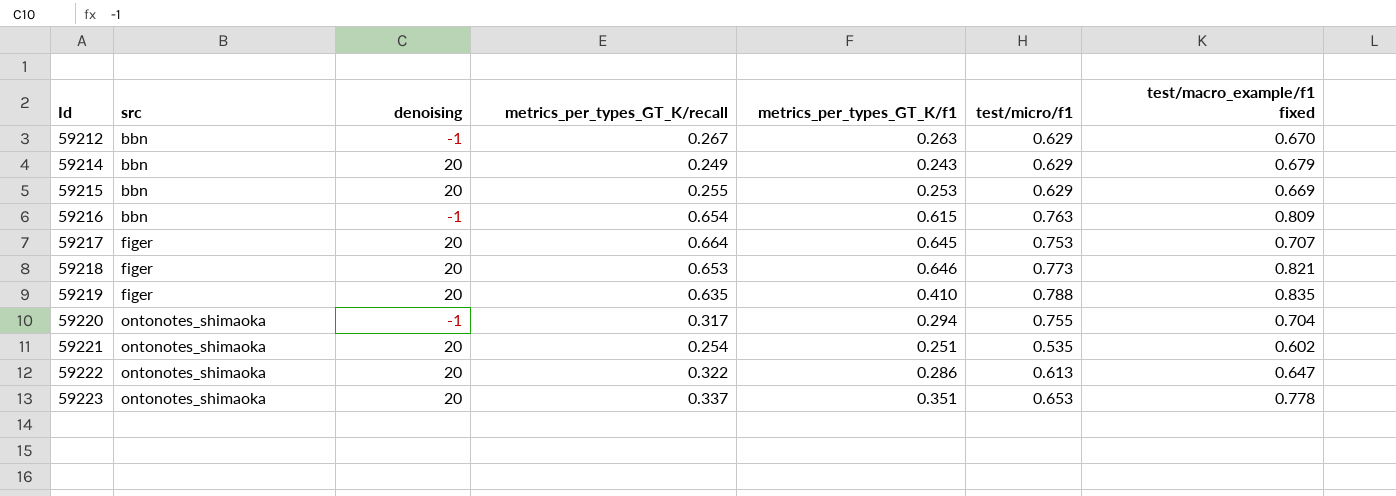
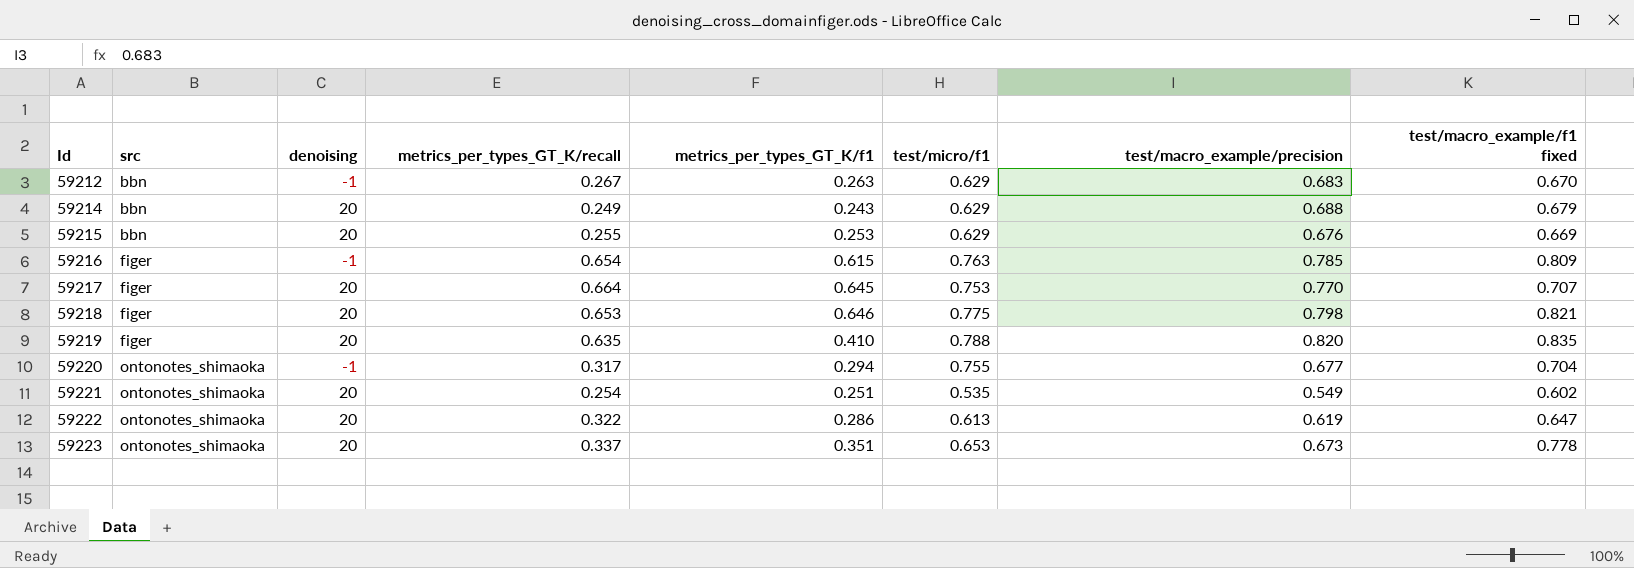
column test/macro_example/precision | position: none -> 7
59216 | src: bbn -> figer
59218 | test/micro/f1: 0.773 -> 0.775

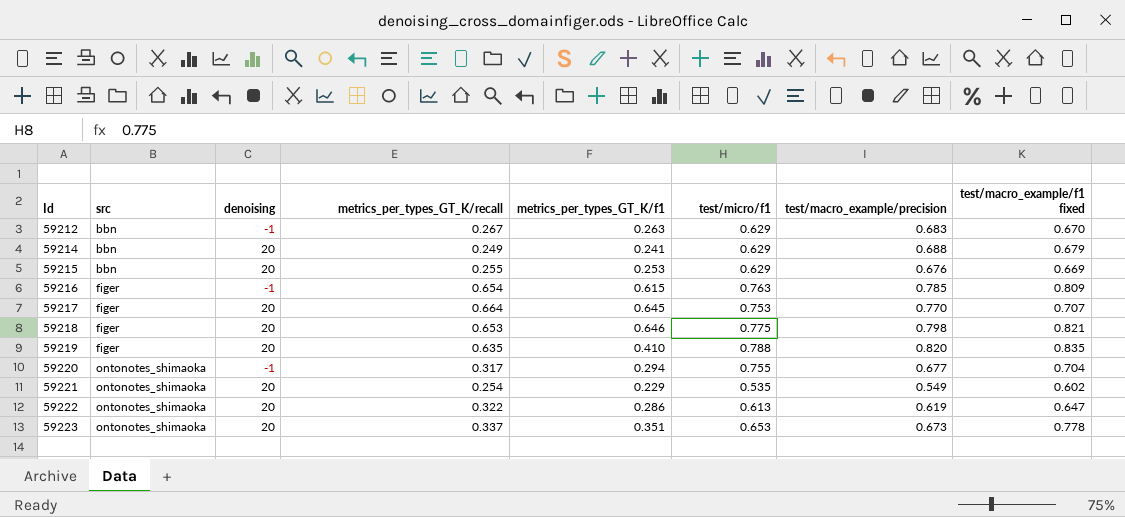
59214 | metrics_per_types_GT_K/f1: 0.243 -> 0.241
59221 | metrics_per_types_GT_K/f1: 0.251 -> 0.229

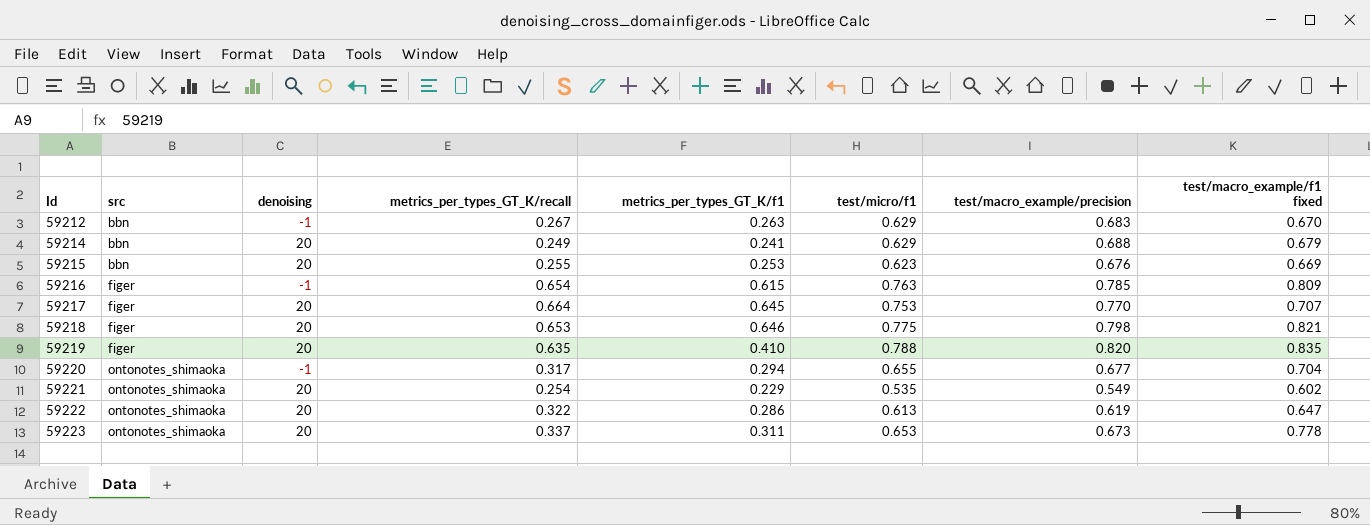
59215 | test/micro/f1: 0.629 -> 0.623
59220 | test/micro/f1: 0.755 -> 0.655
59223 | metrics_per_types_GT_K/f1: 0.351 -> 0.311

